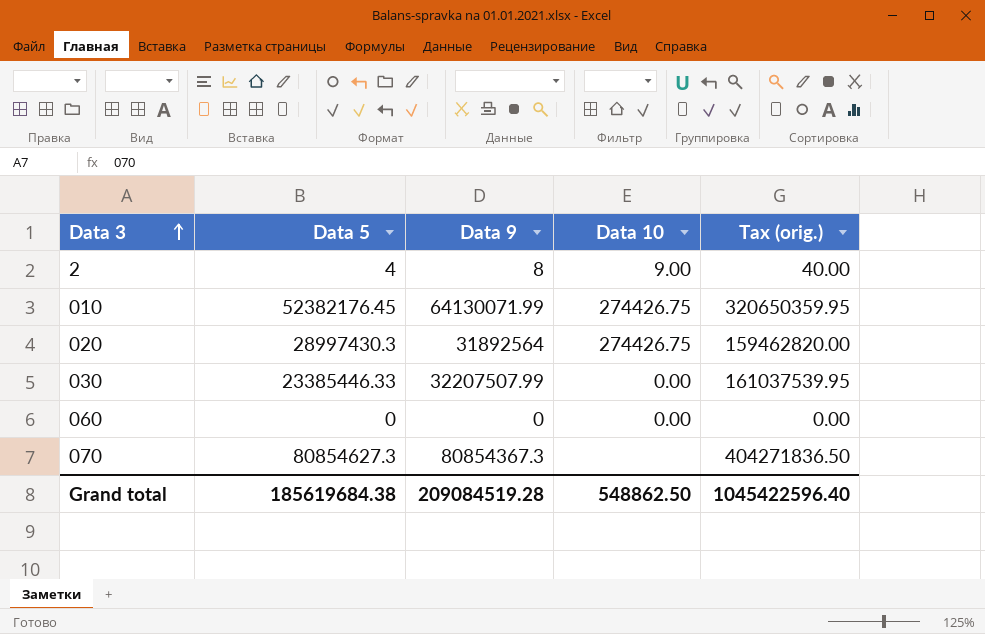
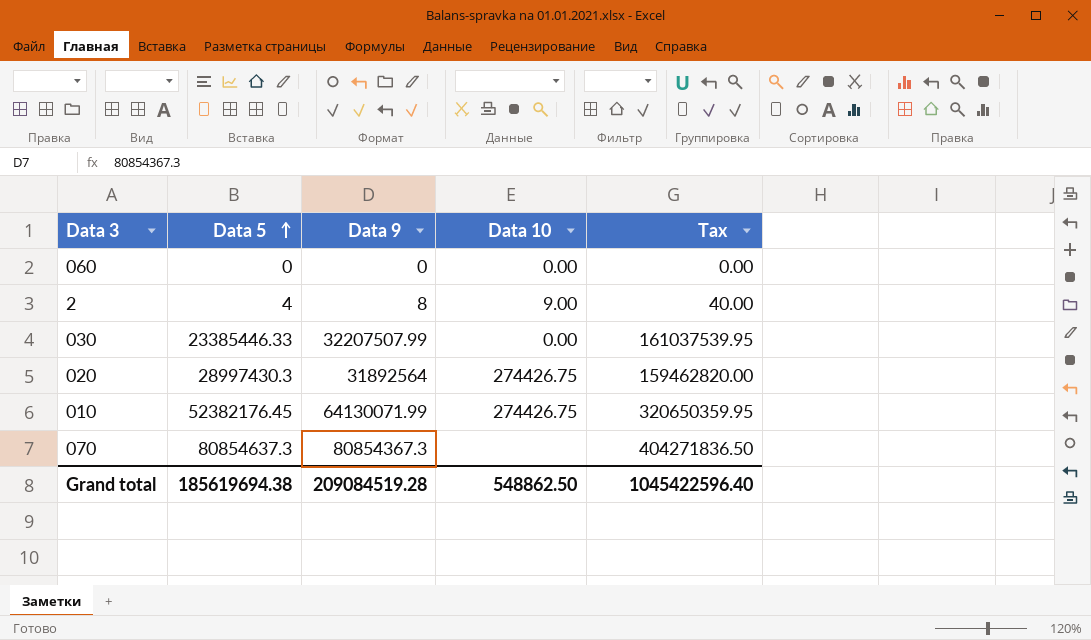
row order: Data 3 ascending -> Data 5 ascending
column name: Tax (orig.) -> Tax
070 | Data 5: 80854627.3 -> 80854637.3
Grand total | Data 5: 185619684.38 -> 185619694.38

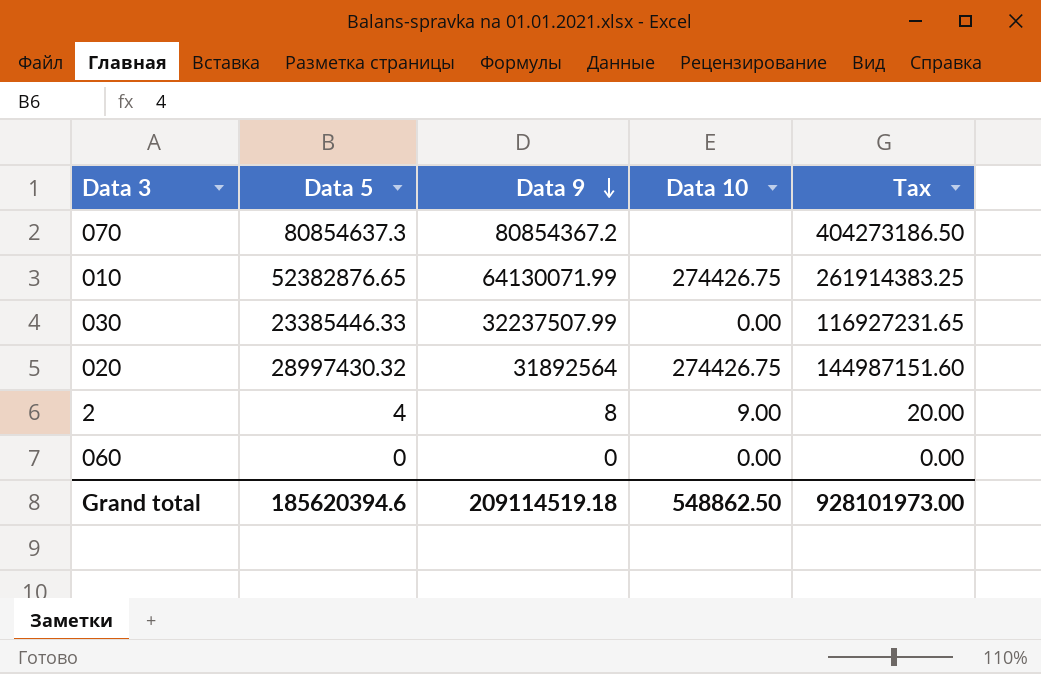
row order: Data 5 ascending -> Data 9 descending
column Tax | formula: [Data 9] * 5 -> [Data 5] * 5
070 | Data 9: 80854367.3 -> 80854367.2
010 | Data 5: 52382176.45 -> 52382876.65
030 | Data 9: 32207507.99 -> 32237507.99
020 | Data 5: 28997430.3 -> 28997430.32
Grand total | Data 5: 185619694.38 -> 185620394.6
Grand total | Data 9: 209084519.28 -> 209114519.18
Grand total | Tax: 1045422596.40 -> 928101973.00

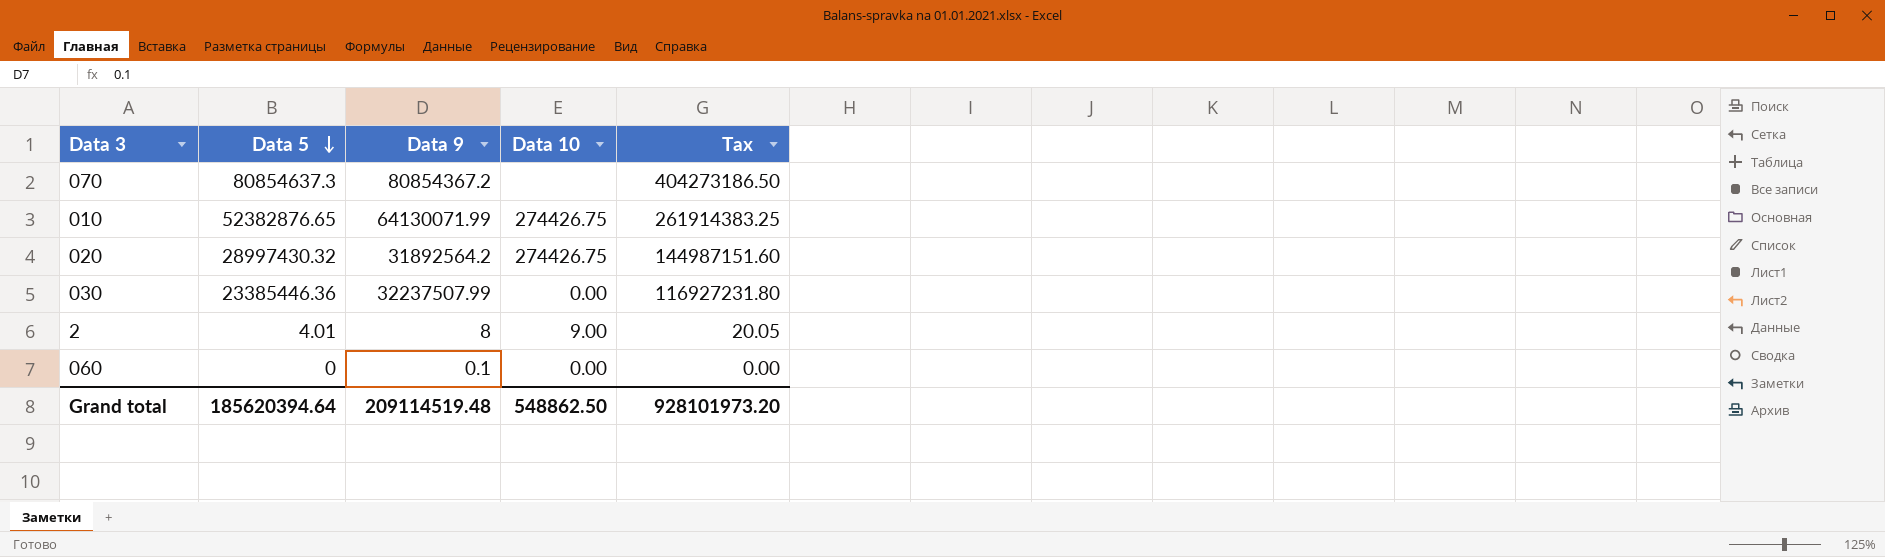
row order: Data 9 descending -> Data 5 descending
020 | Data 9: 31892564 -> 31892564.2
030 | Data 5: 23385446.33 -> 23385446.36
030 | Tax: 116927231.65 -> 116927231.80
2 | Data 5: 4 -> 4.01
2 | Tax: 20.00 -> 20.05
060 | Data 9: 0 -> 0.1
Grand total | Data 5: 185620394.6 -> 185620394.64
Grand total | Data 9: 209114519.18 -> 209114519.48
Grand total | Tax: 928101973.00 -> 928101973.20

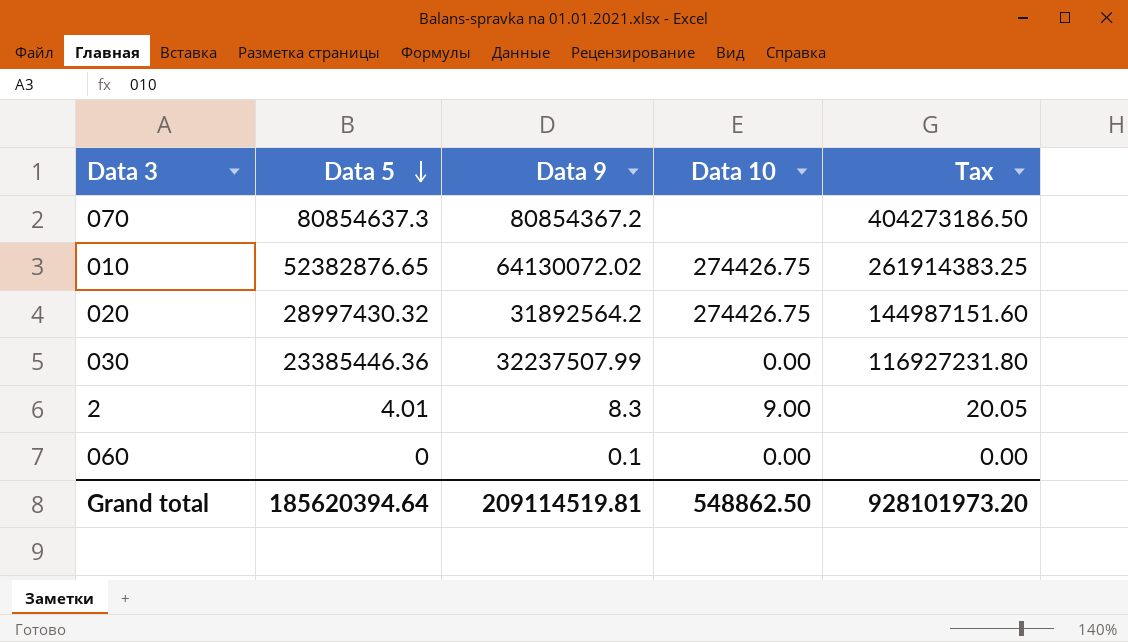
010 | Data 9: 64130071.99 -> 64130072.02
2 | Data 9: 8 -> 8.3
Grand total | Data 9: 209114519.48 -> 209114519.81

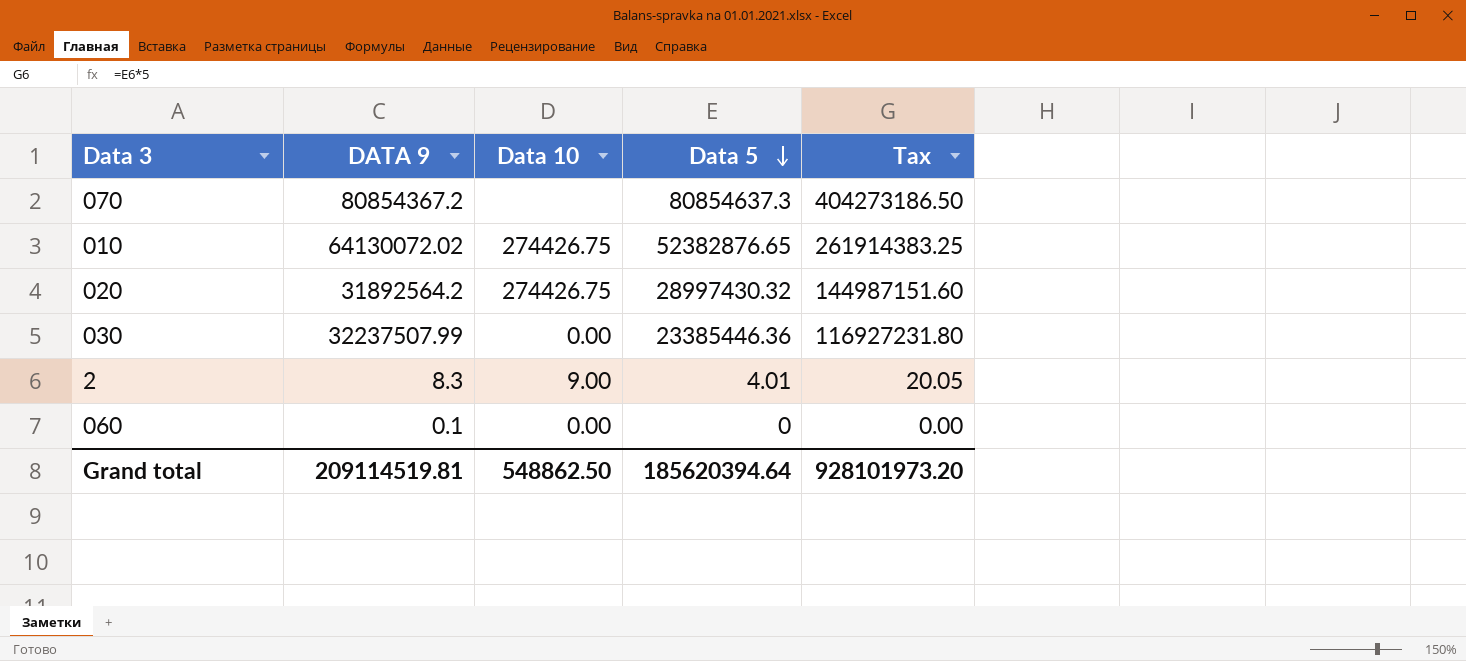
column name: Data 9 -> DATA 9
column Data 5 | position: 2 -> 4

